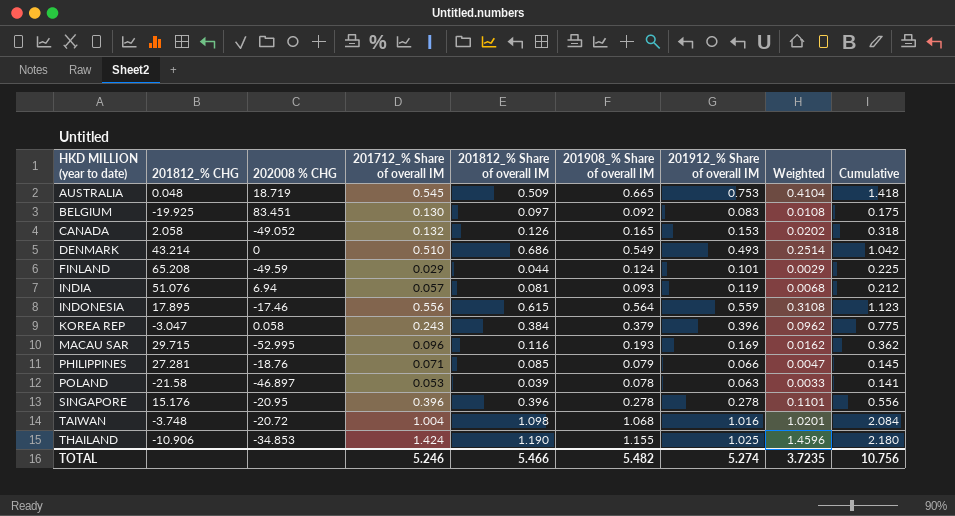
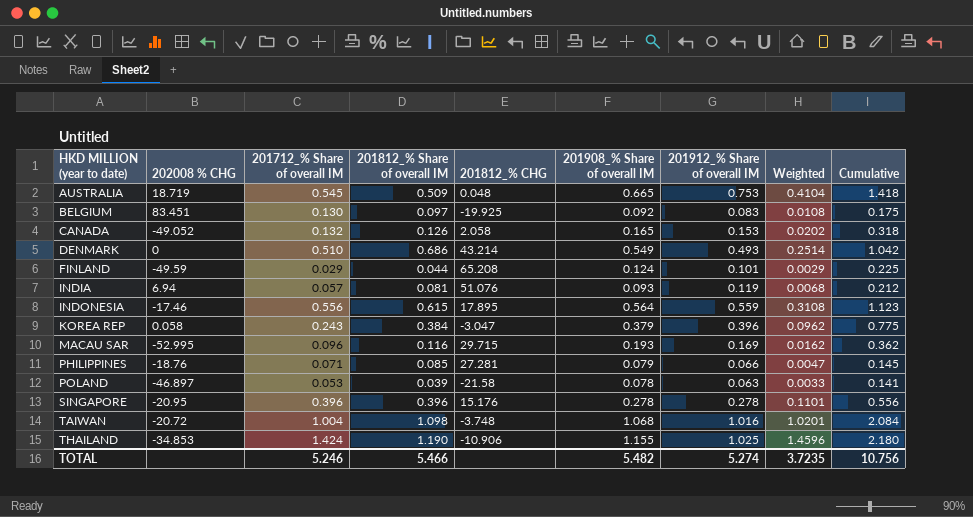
column 201812_% CHG | position: 2 -> 5

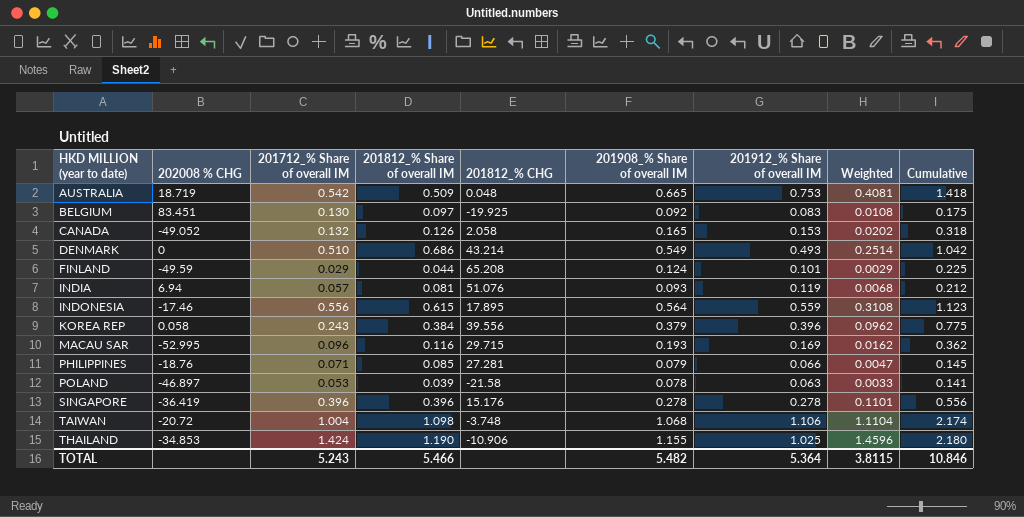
AUSTRALIA | 201712_% Share of overall IM: 0.545 -> 0.542
AUSTRALIA | Weighted: 0.4104 -> 0.4081
KOREA REP | 201812_% CHG: -3.047 -> 39.556
SINGAPORE | 202008 % CHG: -20.95 -> -36.419
TAIWAN | 201912_% Share of overall IM: 1.016 -> 1.106
TAIWAN | Weighted: 1.0201 -> 1.1104
TAIWAN | Cumulative: 2.084 -> 2.174
TOTAL | 201712_% Share of overall IM: 5.246 -> 5.243
TOTAL | 201912_% Share of overall IM: 5.274 -> 5.364
TOTAL | Weighted: 3.7235 -> 3.8115
TOTAL | Cumulative: 10.756 -> 10.846

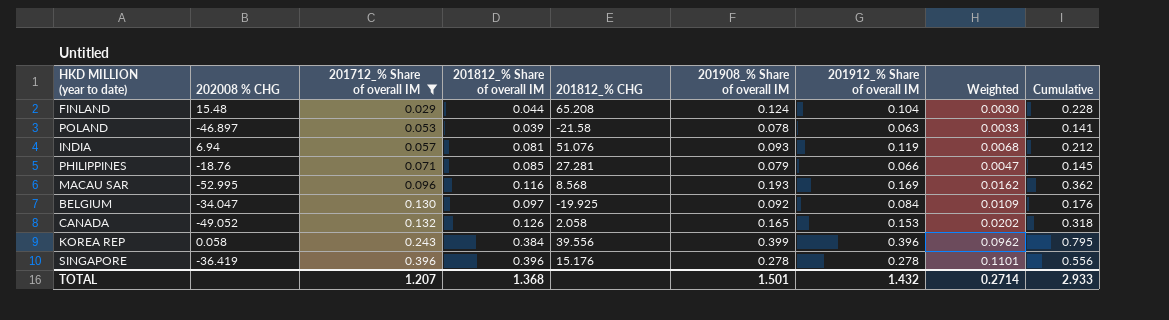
filter: none -> 201712_% Share of overall IM <= 0.396
row order: HKD MILLION (year to date) ascending -> 201712_% Share of overall IM ascending
FINLAND | 202008 % CHG: -49.59 -> 15.48
FINLAND | 201912_% Share of overall IM: 0.101 -> 0.104
FINLAND | Weighted: 0.0029 -> 0.0030
FINLAND | Cumulative: 0.225 -> 0.228
MACAU SAR | 201812_% CHG: 29.715 -> 8.568
BELGIUM | 202008 % CHG: 83.451 -> -34.047
BELGIUM | 201912_% Share of overall IM: 0.083 -> 0.084
BELGIUM | Weighted: 0.0108 -> 0.0109
BELGIUM | Cumulative: 0.175 -> 0.176
KOREA REP | 201908_% Share of overall IM: 0.379 -> 0.399
KOREA REP | Cumulative: 0.775 -> 0.795
TOTAL | 201712_% Share of overall IM: 5.243 -> 1.207
TOTAL | 201812_% Share of overall IM: 5.466 -> 1.368
TOTAL | 201908_% Share of overall IM: 5.482 -> 1.501
TOTAL | 201912_% Share of overall IM: 5.364 -> 1.432
TOTAL | Weighted: 3.8115 -> 0.2714
TOTAL | Cumulative: 10.846 -> 2.933

